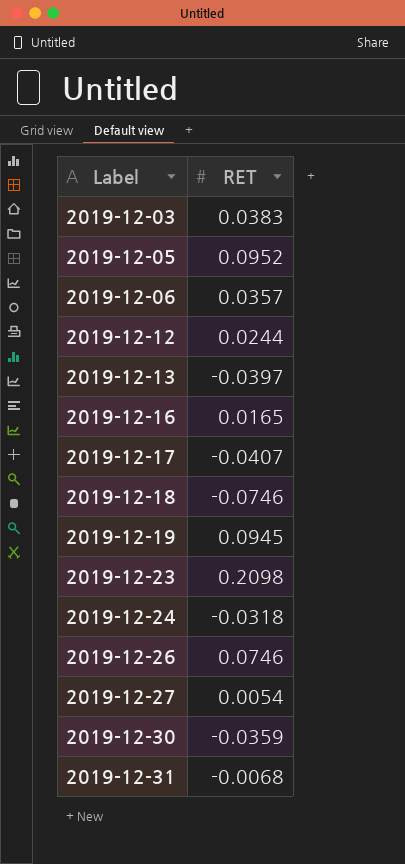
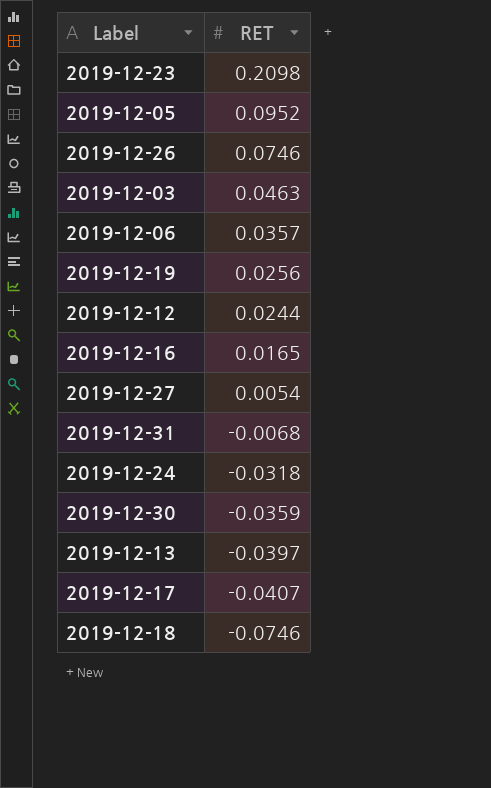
row order: Label ascending -> RET descending
2019-12-03 | RET: 0.0383 -> 0.0463
2019-12-19 | RET: 0.0945 -> 0.0256

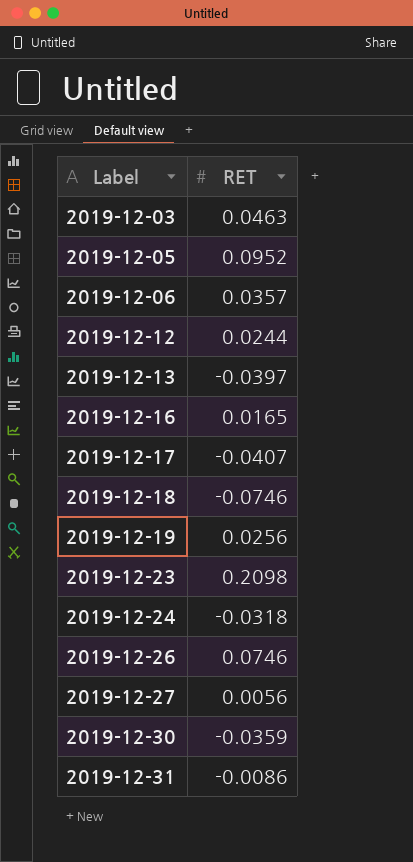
row order: RET descending -> Label ascending
2019-12-27 | RET: 0.0054 -> 0.0056
2019-12-31 | RET: -0.0068 -> -0.0086

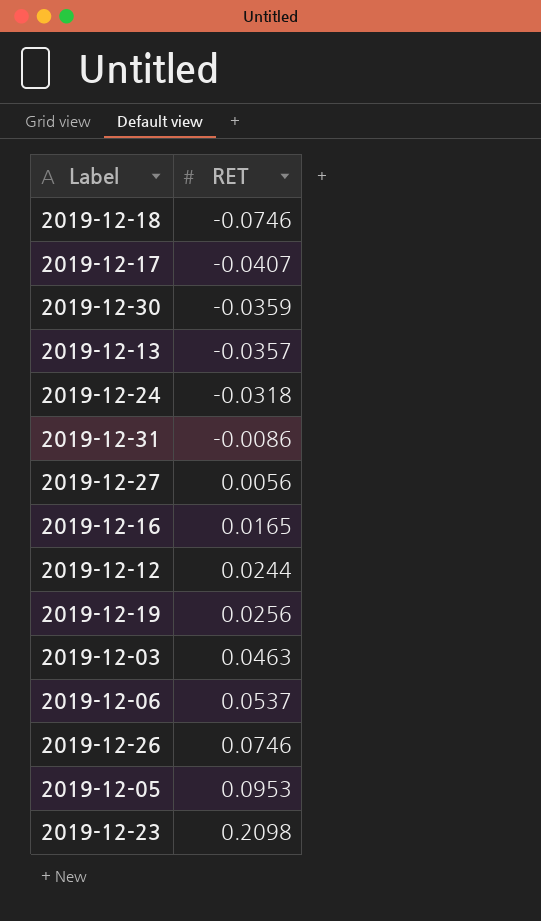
row order: Label ascending -> RET ascending
2019-12-13 | RET: -0.0397 -> -0.0357
2019-12-06 | RET: 0.0357 -> 0.0537
2019-12-05 | RET: 0.0952 -> 0.0953

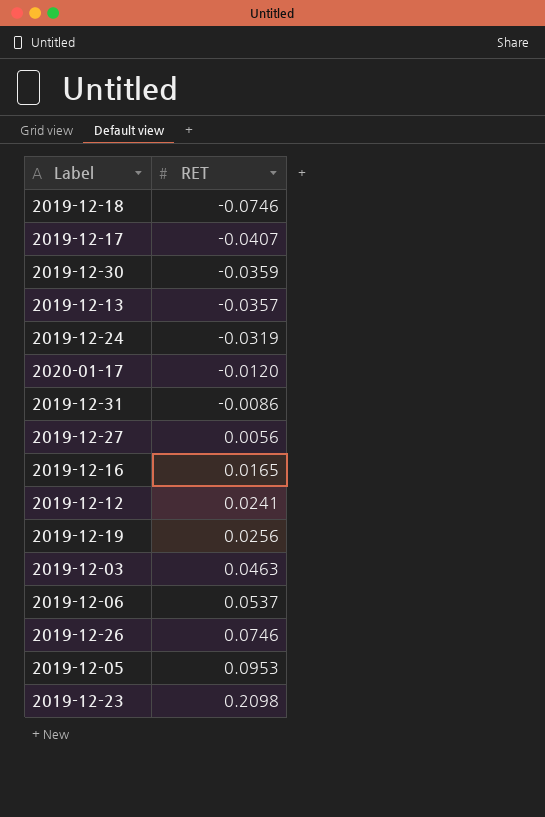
2019-12-24 | RET: -0.0318 -> -0.0319
row 2020-01-17: none -> -0.0120
2019-12-12 | RET: 0.0244 -> 0.0241

